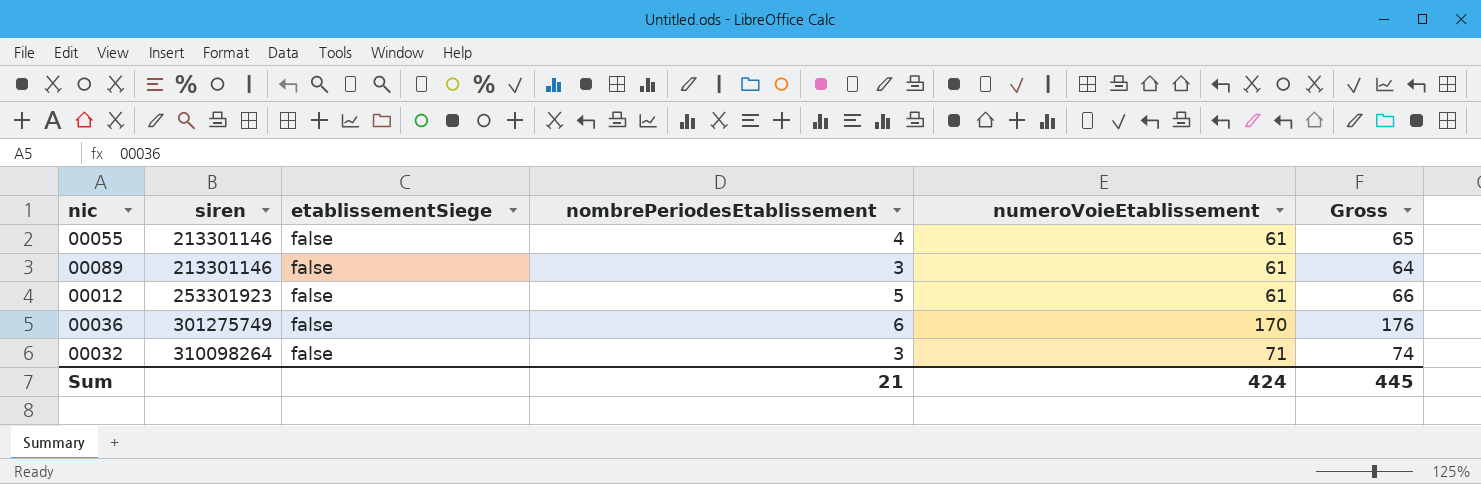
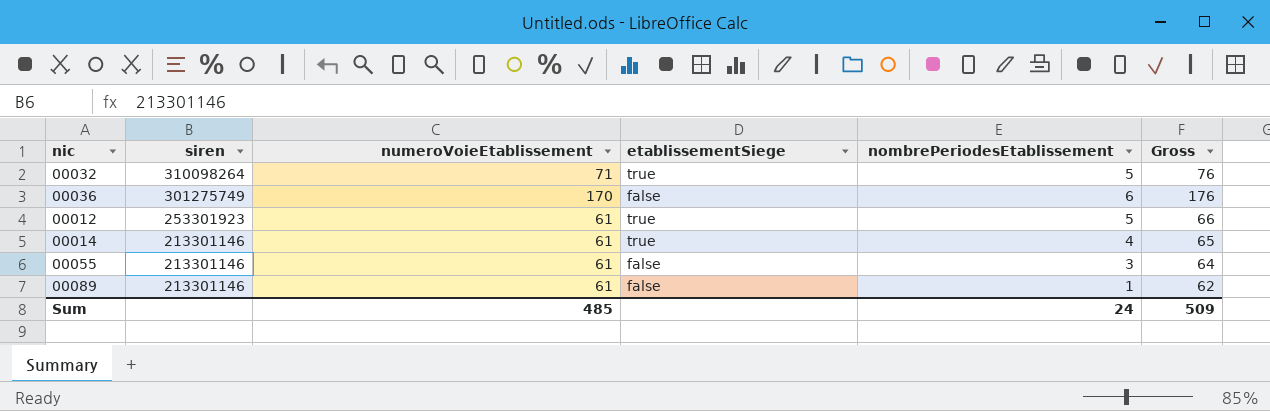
row order: siren ascending -> siren descending
column numeroVoieEtablissement | position: 5 -> 3
00032 | etablissementSiege: false -> true
00032 | nombrePeriodesEtablissement: 3 -> 5
00032 | Gross: 74 -> 76
00012 | etablissementSiege: false -> true
row 00014: none -> 213301146 | 61 | true | 4 | 65
00055 | nombrePeriodesEtablissement: 4 -> 3
00055 | Gross: 65 -> 64
00089 | nombrePeriodesEtablissement: 3 -> 1
00089 | Gross: 64 -> 62
Sum | numeroVoieEtablissement: 424 -> 485
Sum | nombrePeriodesEtablissement: 21 -> 24
Sum | Gross: 445 -> 509

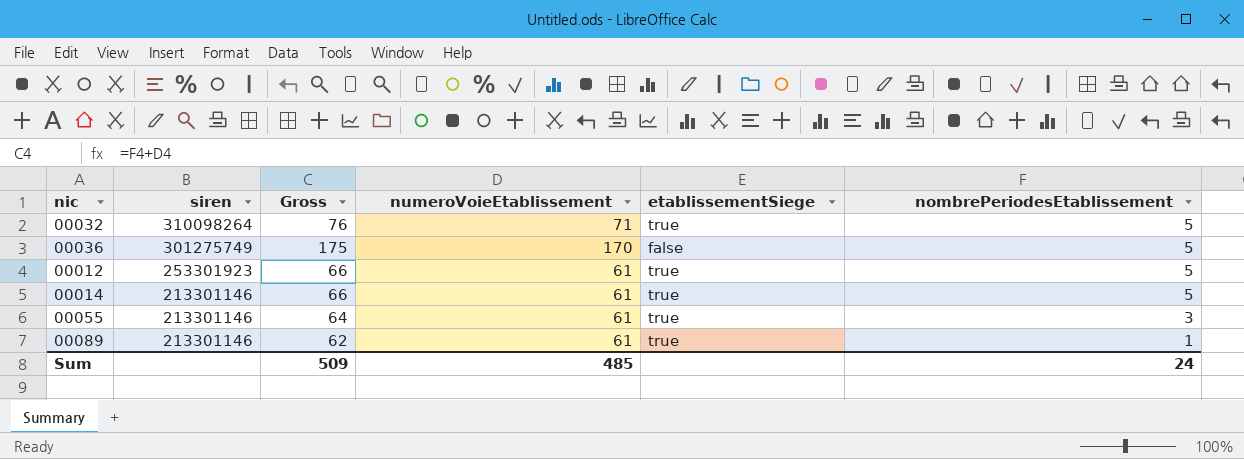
column Gross | position: 6 -> 3
00036 | Gross: 176 -> 175
00036 | nombrePeriodesEtablissement: 6 -> 5
00014 | Gross: 65 -> 66
00014 | nombrePeriodesEtablissement: 4 -> 5
00055 | etablissementSiege: false -> true
00089 | etablissementSiege: false -> true

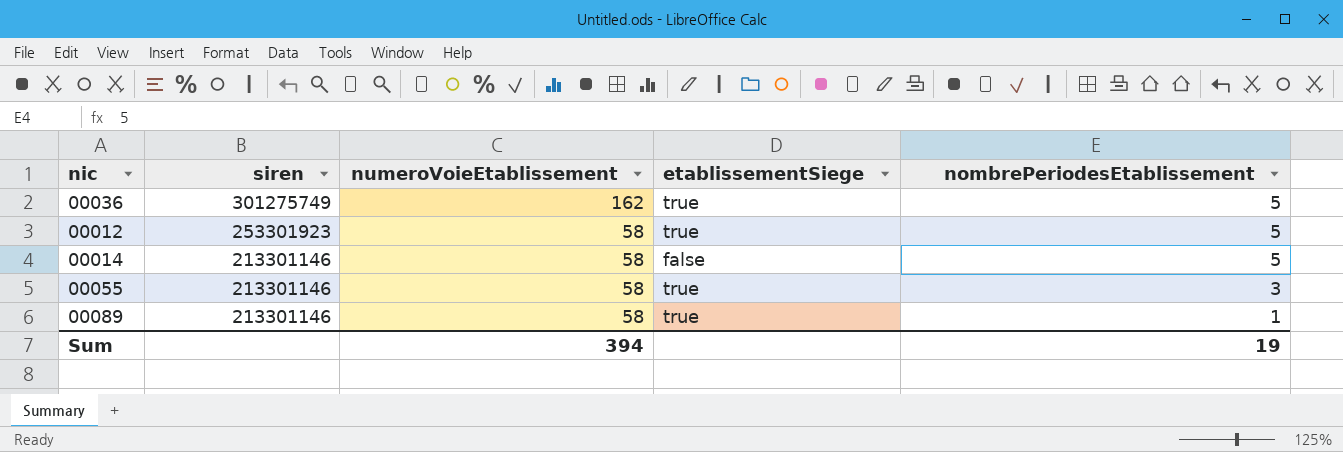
column Gross | formula: [numeroVoieEtablissement] + [nombrePeriodesEtablissement] -> none
row 00032: 310098264 | 76 | 71 | true | 5 -> none
00036 | numeroVoieEtablissement: 170 -> 162
00036 | etablissementSiege: false -> true
00012 | numeroVoieEtablissement: 61 -> 58
00014 | numeroVoieEtablissement: 61 -> 58
00014 | etablissementSiege: true -> false
00055 | numeroVoieEtablissement: 61 -> 58
00089 | numeroVoieEtablissement: 61 -> 58
Sum | numeroVoieEtablissement: 485 -> 394
Sum | nombrePeriodesEtablissement: 24 -> 19

